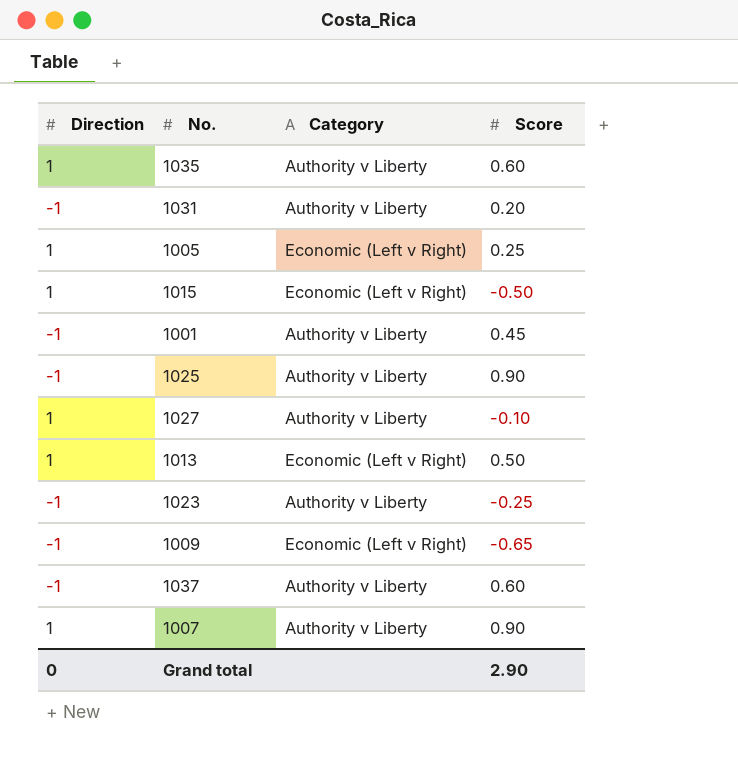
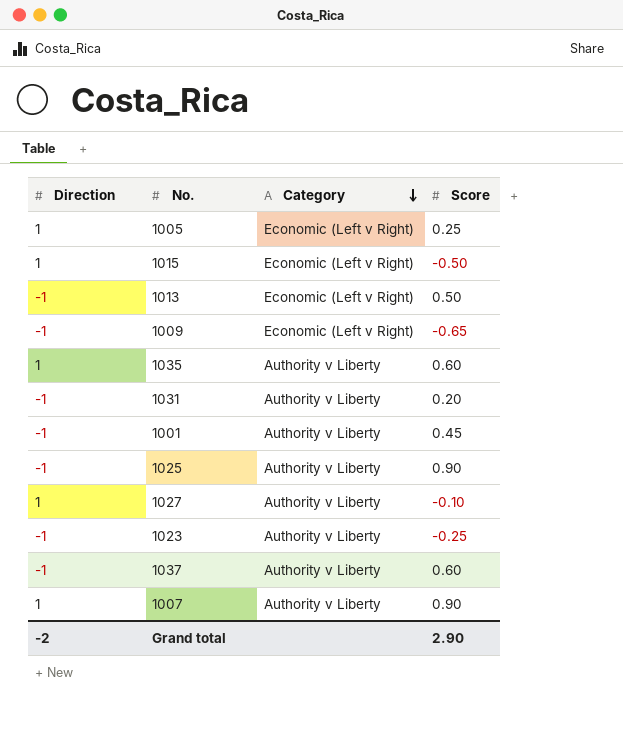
row order: none -> Category descending
1013 | Direction: 1 -> -1
Grand total | Direction: 0 -> -2

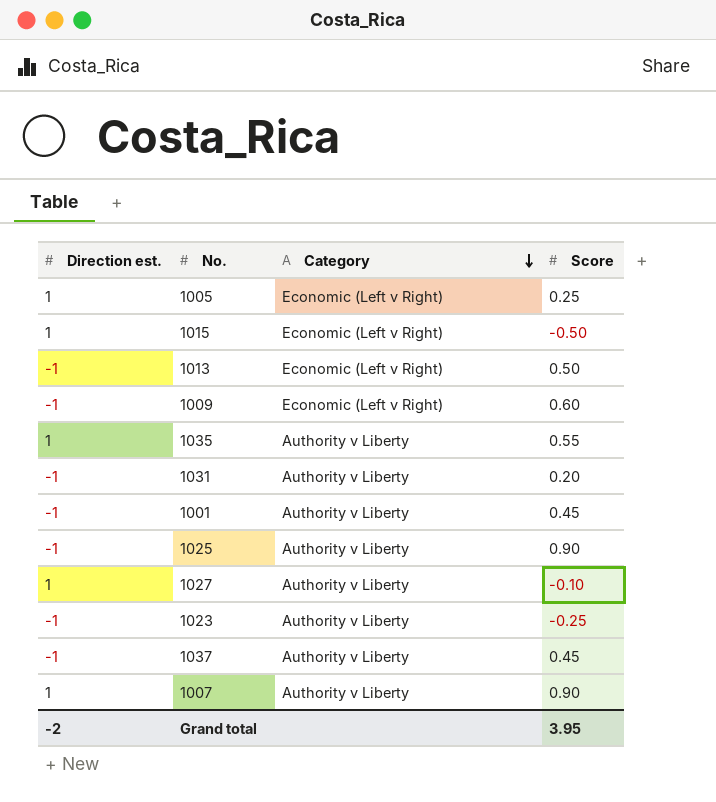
column name: Direction -> Direction est.
1009 | Score: -0.65 -> 0.60
1035 | Score: 0.60 -> 0.55
1037 | Score: 0.60 -> 0.45
Grand total | Score: 2.90 -> 3.95

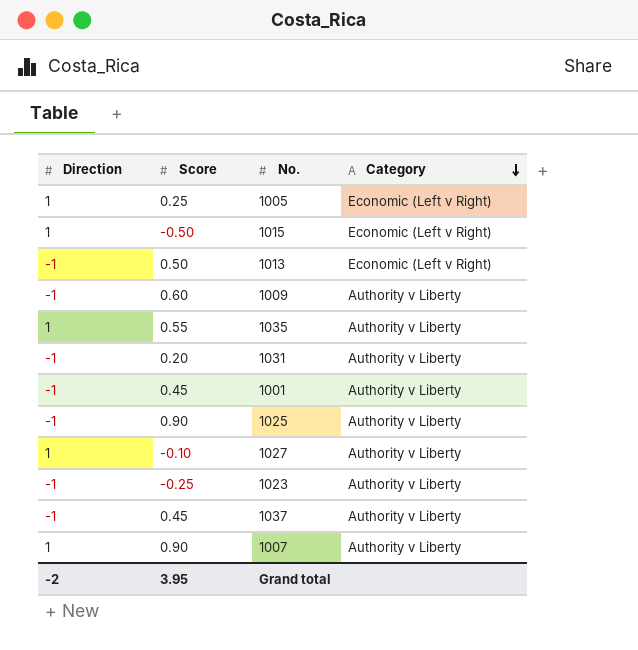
column name: Direction est. -> Direction
column Score | position: 4 -> 2
1009 | Category: Economic (Left v Right) -> Authority v Liberty

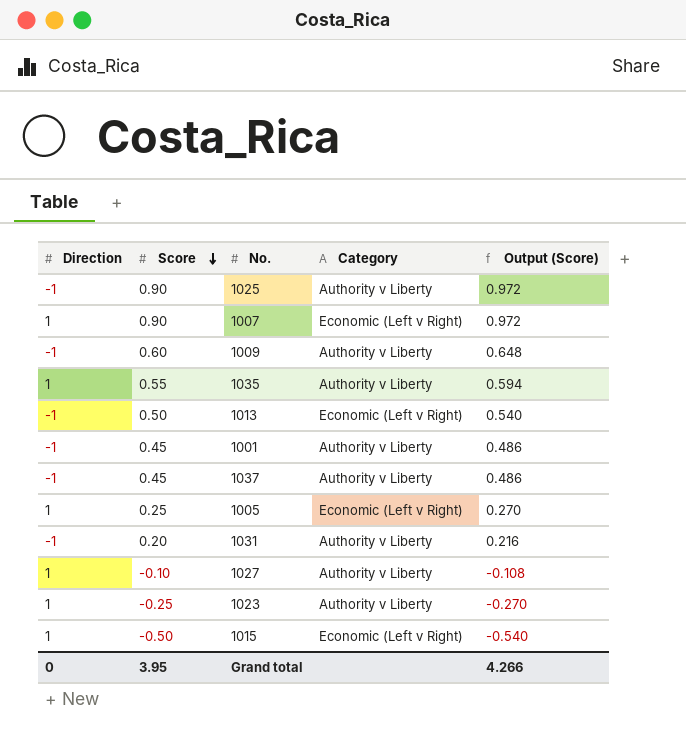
row order: Category descending -> Score descending
column Output (Score) | formula: none -> [Score] * 1.08
1007 | Category: Authority v Liberty -> Economic (Left v Right)
1023 | Direction: -1 -> 1
Grand total | Direction: -2 -> 0

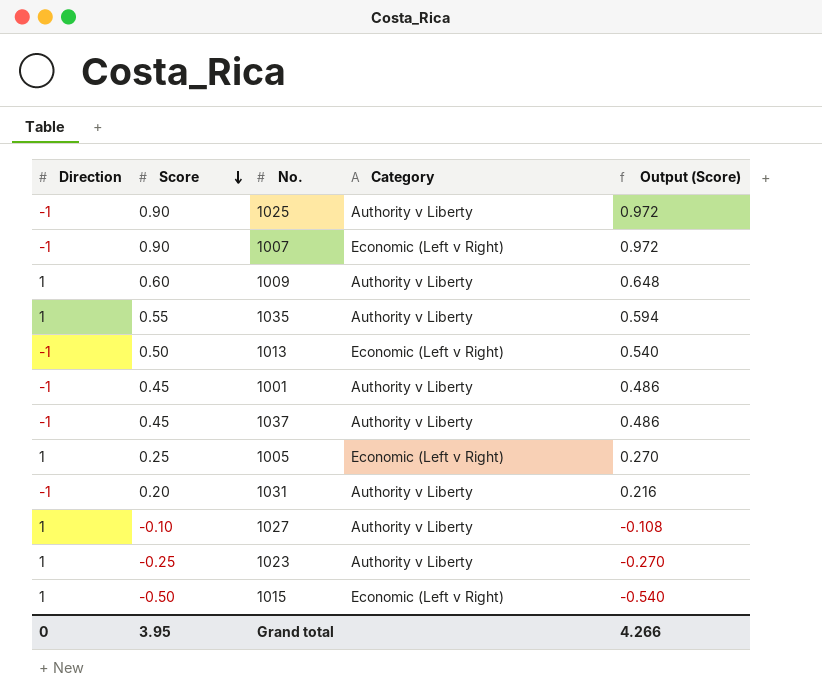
1007 | Direction: 1 -> -1
1009 | Direction: -1 -> 1

